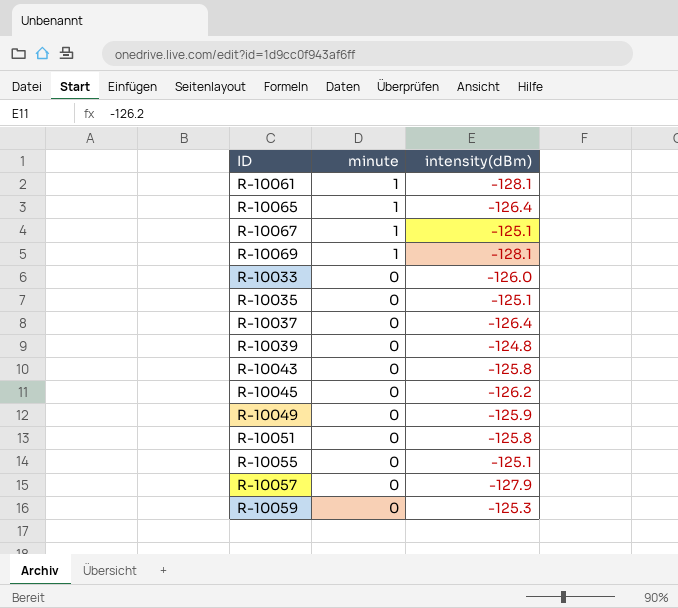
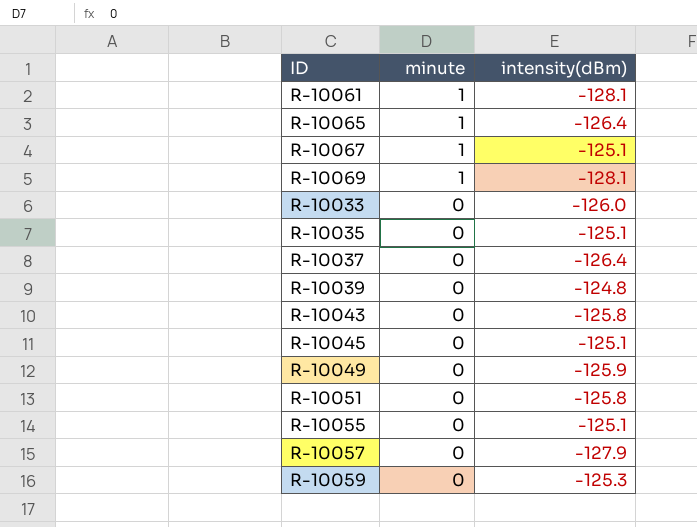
R-10045 | intensity(dBm): -126.2 -> -125.1

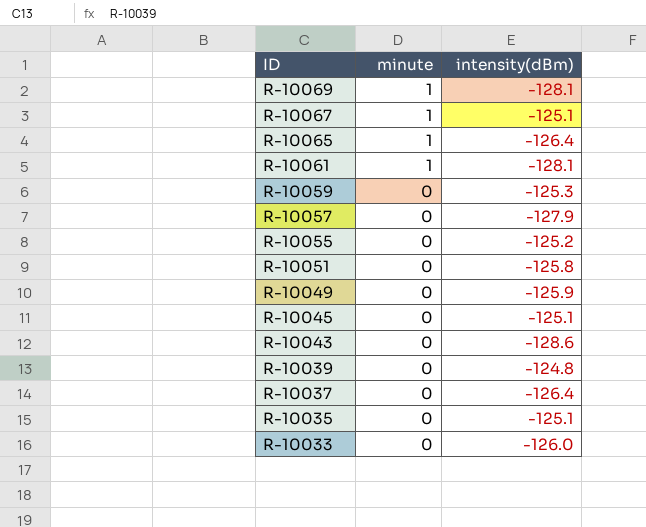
row order: minute descending -> ID descending
R-10055 | intensity(dBm): -125.1 -> -125.2
R-10043 | intensity(dBm): -125.8 -> -128.6

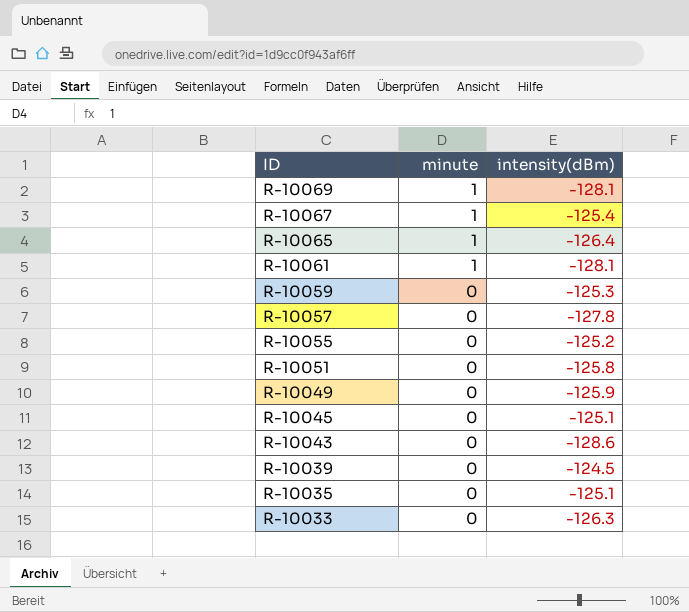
row R-10037: 0 | -126.4 -> none
R-10067 | intensity(dBm): -125.1 -> -125.4
R-10057 | intensity(dBm): -127.9 -> -127.8
R-10039 | intensity(dBm): -124.8 -> -124.5
R-10033 | intensity(dBm): -126.0 -> -126.3

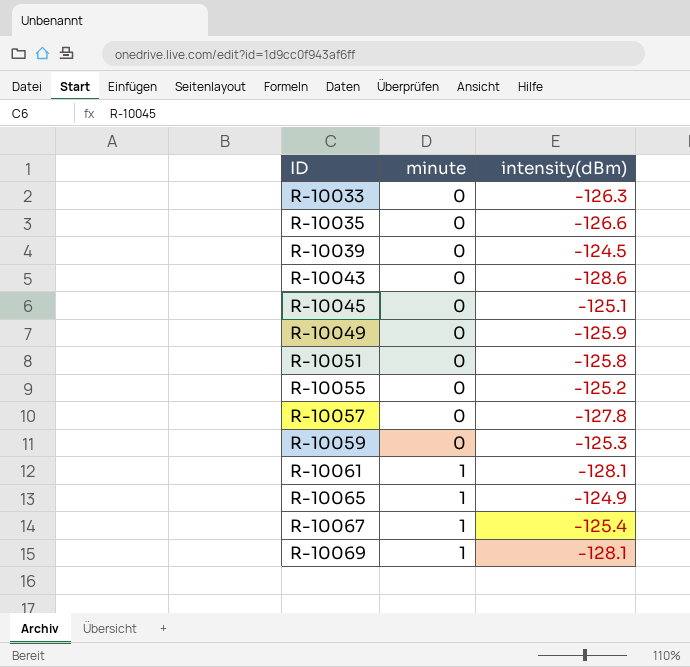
row order: ID descending -> ID ascending
R-10035 | intensity(dBm): -125.1 -> -126.6
R-10065 | intensity(dBm): -126.4 -> -124.9

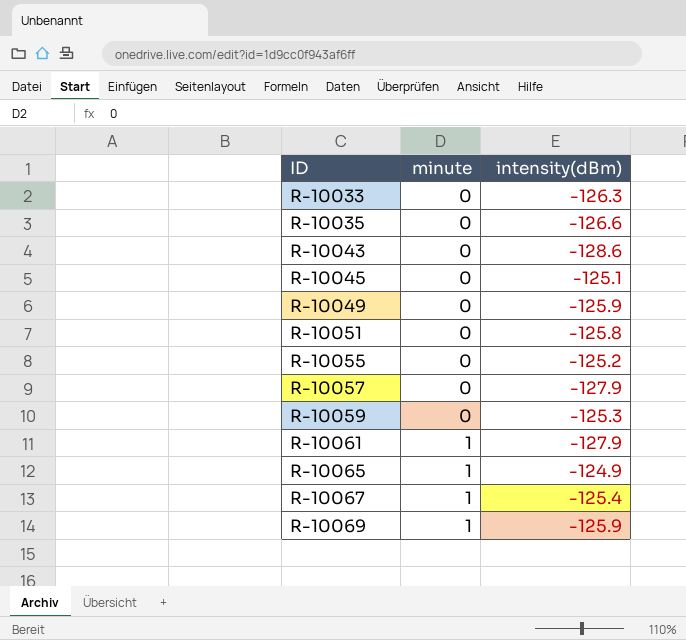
row R-10039: 0 | -124.5 -> none
R-10057 | intensity(dBm): -127.8 -> -127.9
R-10061 | intensity(dBm): -128.1 -> -127.9
R-10069 | intensity(dBm): -128.1 -> -125.9

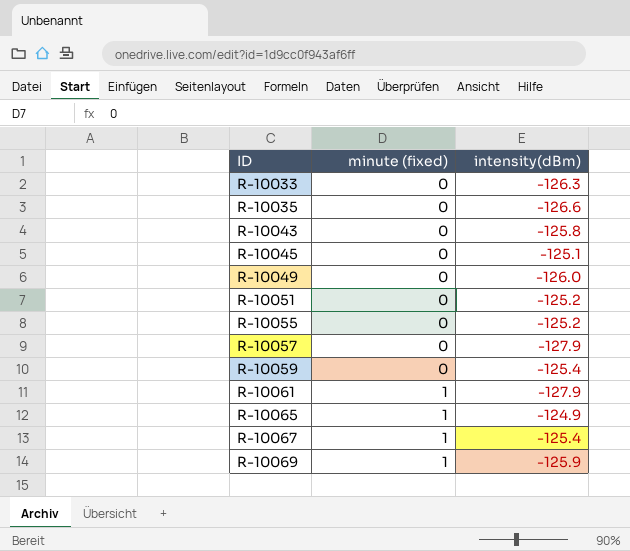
column name: minute -> minute (fixed)
R-10043 | intensity(dBm): -128.6 -> -125.8
R-10049 | intensity(dBm): -125.9 -> -126.0
R-10051 | intensity(dBm): -125.8 -> -125.2
R-10059 | intensity(dBm): -125.3 -> -125.4

